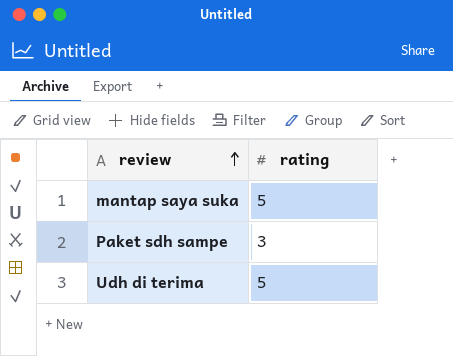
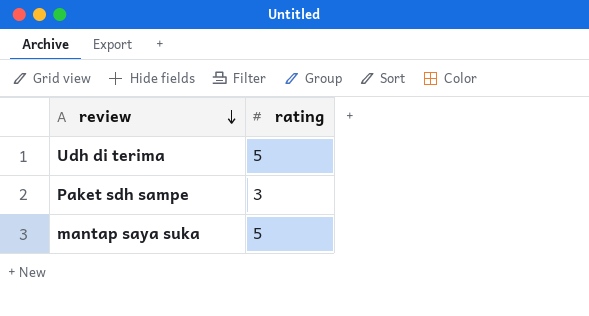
row order: review ascending -> review descending

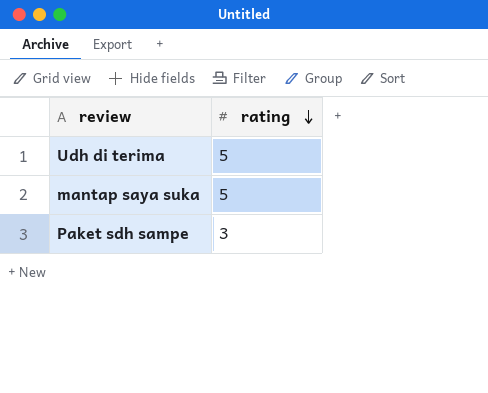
row order: review descending -> rating descending

